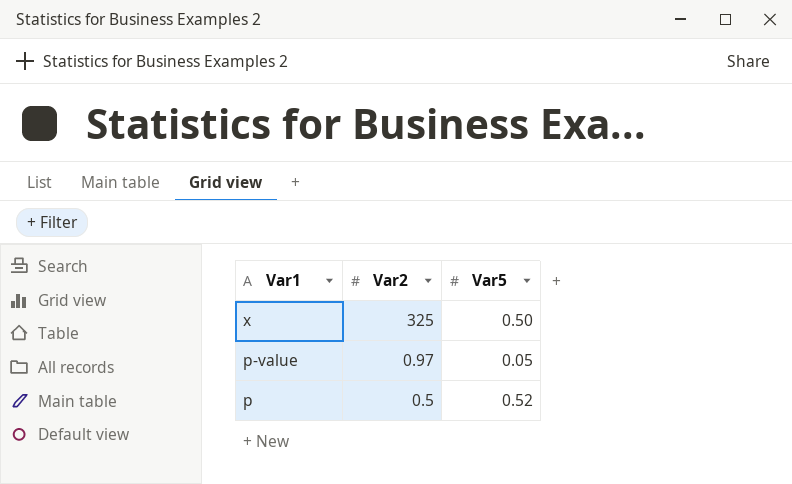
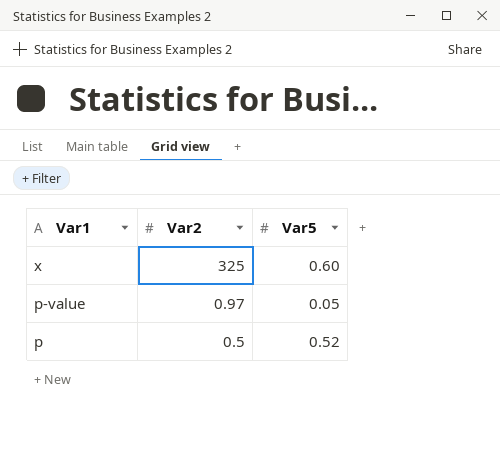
x | Var5: 0.50 -> 0.60

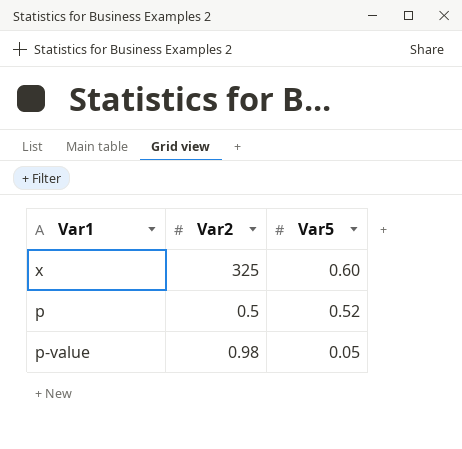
row order: Var1 descending -> Var5 descending
p-value | Var2: 0.97 -> 0.98

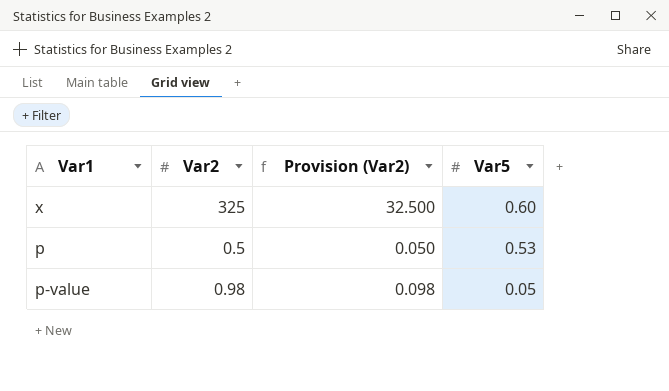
column Provision (Var2) | formula: none -> [Var2] * 0.1
p | Var5: 0.52 -> 0.53

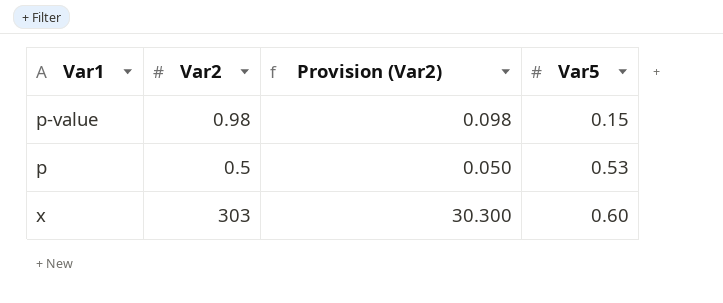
row order: Var5 descending -> Var5 ascending
p-value | Var5: 0.05 -> 0.15
x | Var2: 325 -> 303
x | Provision (Var2): 32.500 -> 30.300

